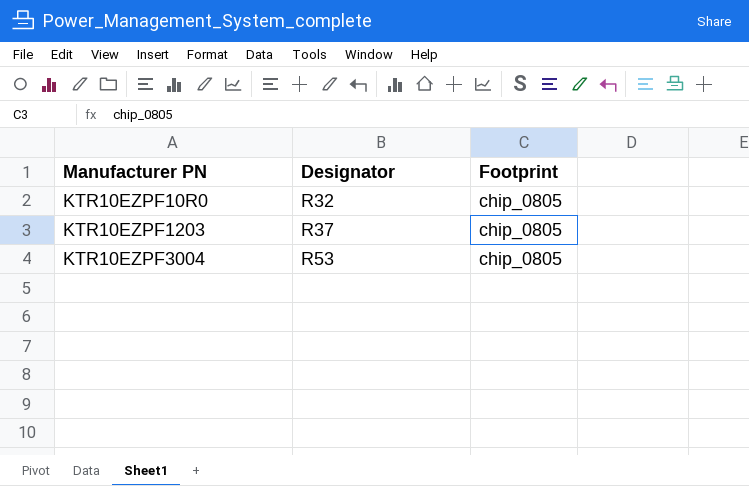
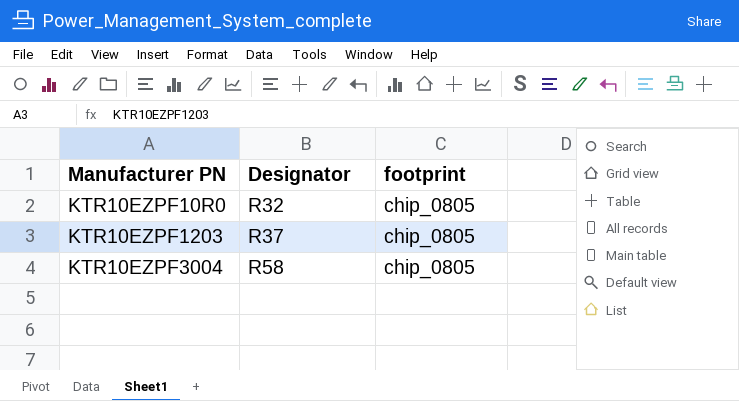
column name: Footprint -> footprint
KTR10EZPF3004 | Designator: R53 -> R58

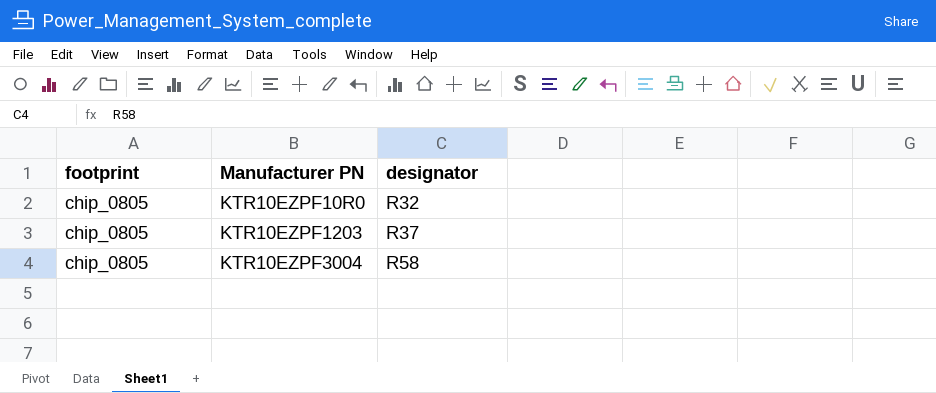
column footprint | position: 3 -> 1
column name: Designator -> designator

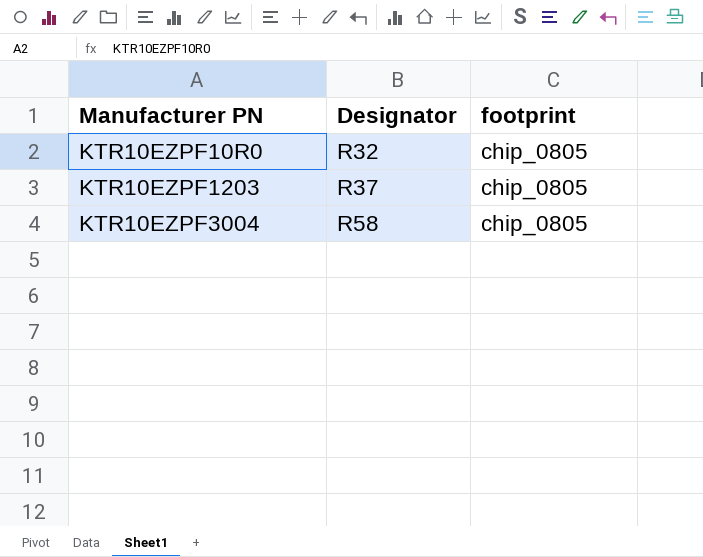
column name: designator -> Designator
column footprint | position: 1 -> 3

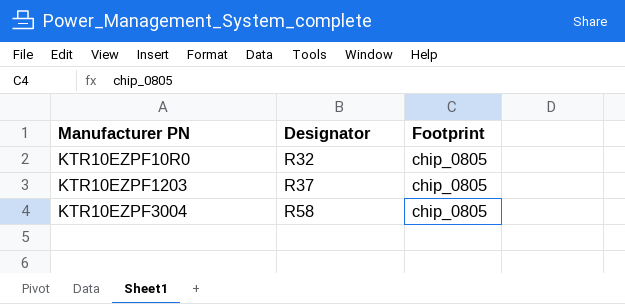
column name: footprint -> Footprint

